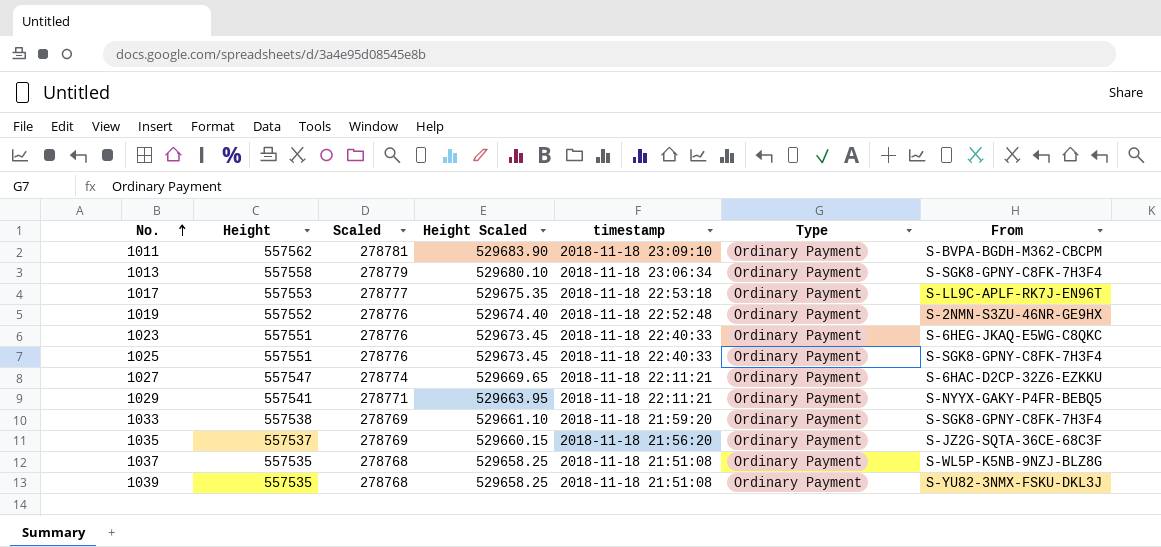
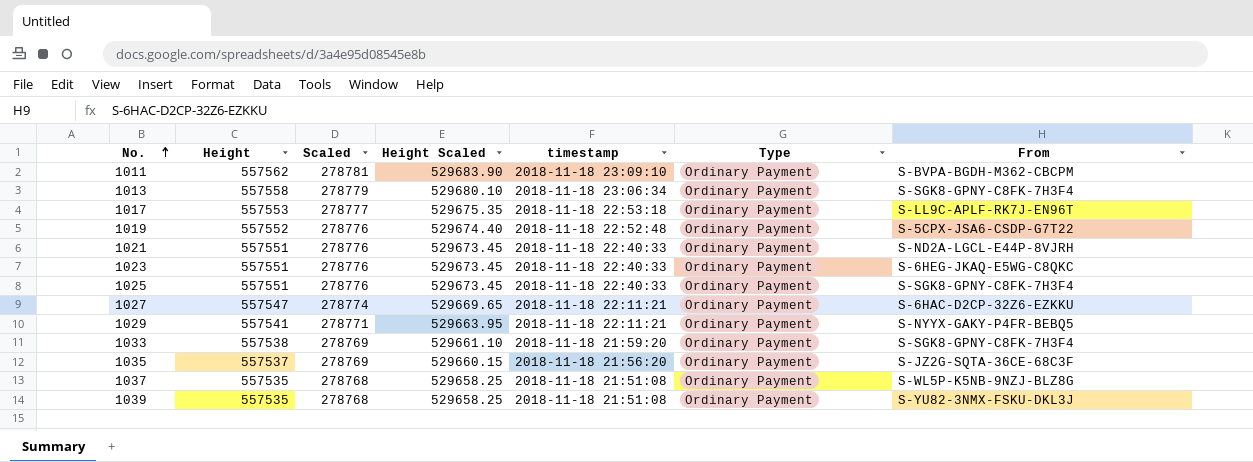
1019 | From: S-2NMN-S3ZU-46NR-GE9HX -> S-5CPX-JSA6-CSDP-G7T22
row 1021: none -> 557551 | 278776 | 529673.45 | 2018-11-18 22:40:33 | Ordinary Payment | S-ND2A-LGCL-E44P-8VJRH

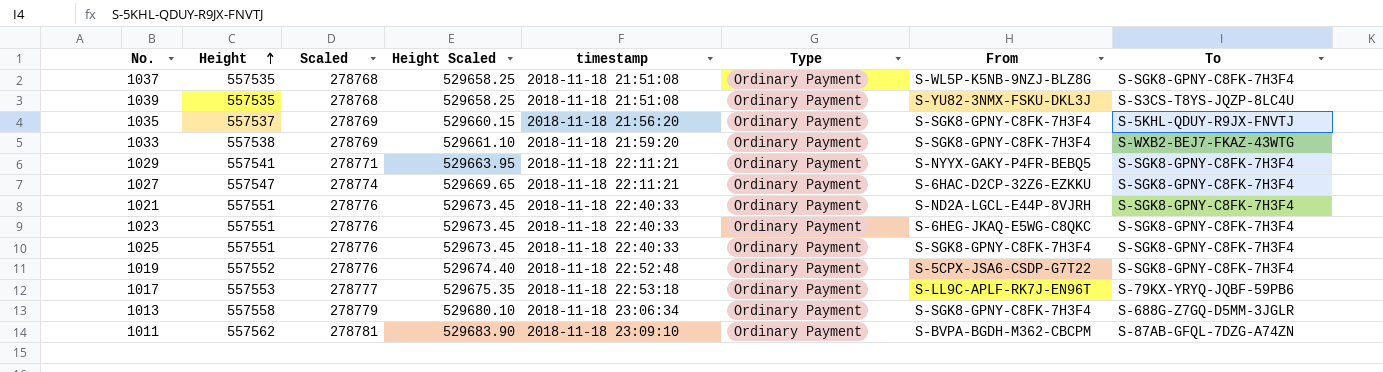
row order: No. ascending -> Height ascending
column To | position: none -> 8
1035 | From: S-JZ2G-SQTA-36CE-68C3F -> S-SGK8-GPNY-C8FK-7H3F4

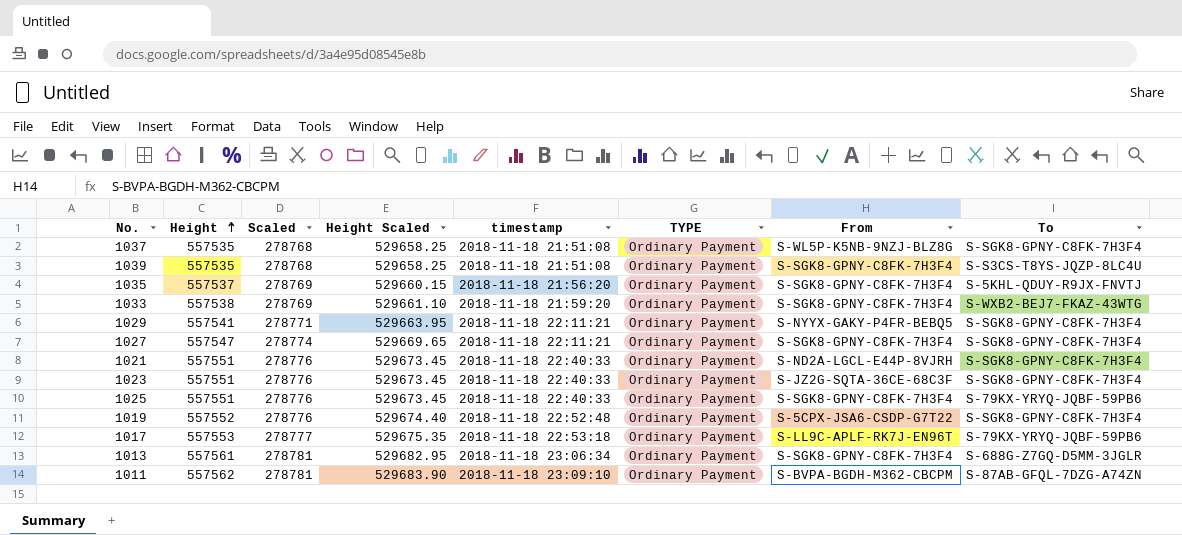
column name: Type -> TYPE
1039 | From: S-YU82-3NMX-FSKU-DKL3J -> S-SGK8-GPNY-C8FK-7H3F4
1027 | From: S-6HAC-D2CP-32Z6-EZKKU -> S-SGK8-GPNY-C8FK-7H3F4
1023 | From: S-6HEG-JKAQ-E5WG-C8QKC -> S-JZ2G-SQTA-36CE-68C3F
1025 | To: S-SGK8-GPNY-C8FK-7H3F4 -> S-79KX-YRYQ-JQBF-59PB6
1013 | Height: 557558 -> 557561
1013 | Scaled: 278779 -> 278781
1013 | Height Scaled: 529680.10 -> 529682.95

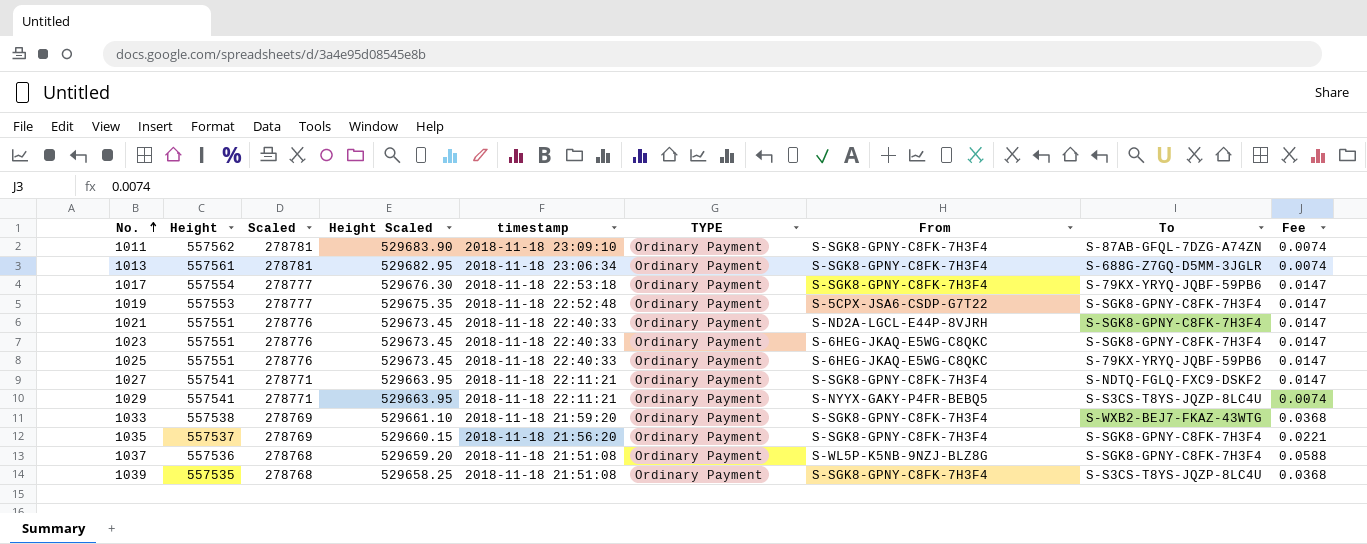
row order: Height ascending -> No. ascending
column Fee | position: none -> 9
1011 | From: S-BVPA-BGDH-M362-CBCPM -> S-SGK8-GPNY-C8FK-7H3F4
1017 | Height: 557553 -> 557554
1017 | Height Scaled: 529675.35 -> 529676.30
1017 | From: S-LL9C-APLF-RK7J-EN96T -> S-SGK8-GPNY-C8FK-7H3F4
1019 | Height: 557552 -> 557553
1019 | Scaled: 278776 -> 278777
1019 | Height Scaled: 529674.40 -> 529675.35
1023 | From: S-JZ2G-SQTA-36CE-68C3F -> S-6HEG-JKAQ-E5WG-C8QKC
1025 | From: S-SGK8-GPNY-C8FK-7H3F4 -> S-6HEG-JKAQ-E5WG-C8QKC
1027 | Height: 557547 -> 557541
1027 | Scaled: 278774 -> 278771
1027 | Height Scaled: 529669.65 -> 529663.95
1027 | To: S-SGK8-GPNY-C8FK-7H3F4 -> S-NDTQ-FGLQ-FXC9-DSKF2
1029 | To: S-SGK8-GPNY-C8FK-7H3F4 -> S-S3CS-T8YS-JQZP-8LC4U
1035 | To: S-5KHL-QDUY-R9JX-FNVTJ -> S-SGK8-GPNY-C8FK-7H3F4
1037 | Height: 557535 -> 557536
1037 | Height Scaled: 529658.25 -> 529659.20

